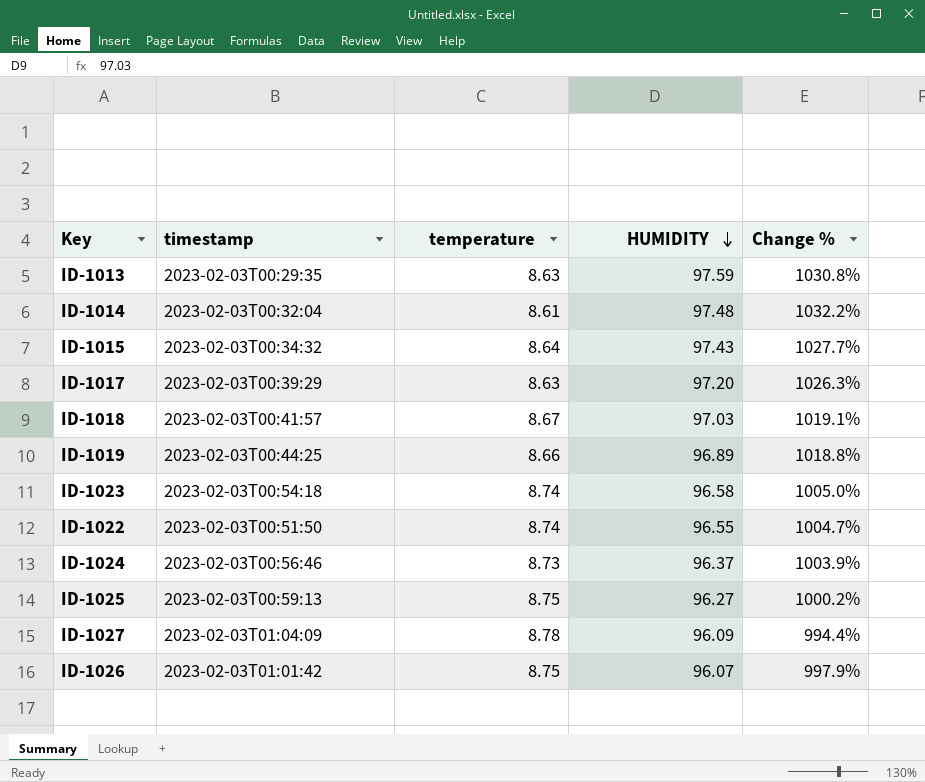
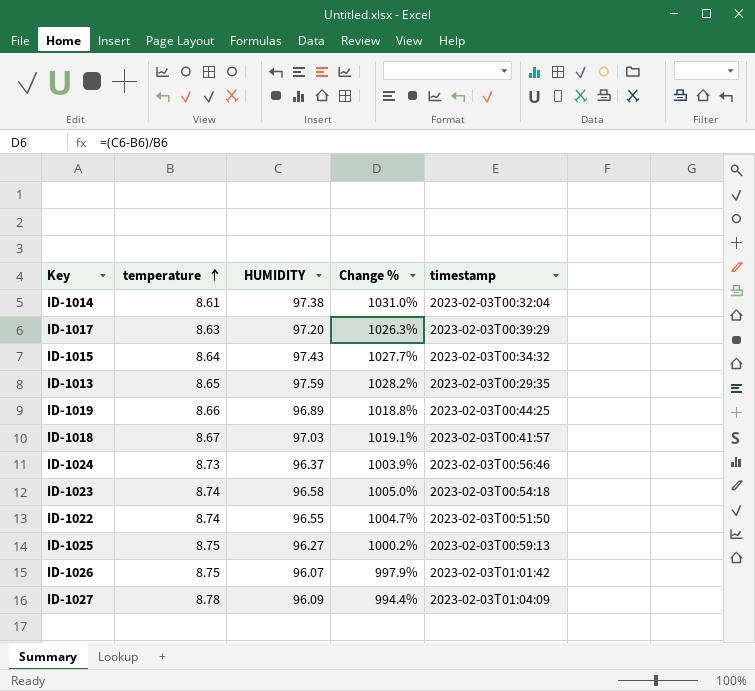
row order: HUMIDITY descending -> temperature ascending
column timestamp | position: 2 -> 5
ID-1014 | HUMIDITY: 97.48 -> 97.38
ID-1014 | Change %: 1032.2% -> 1031.0%
ID-1013 | temperature: 8.63 -> 8.65
ID-1013 | Change %: 1030.8% -> 1028.2%

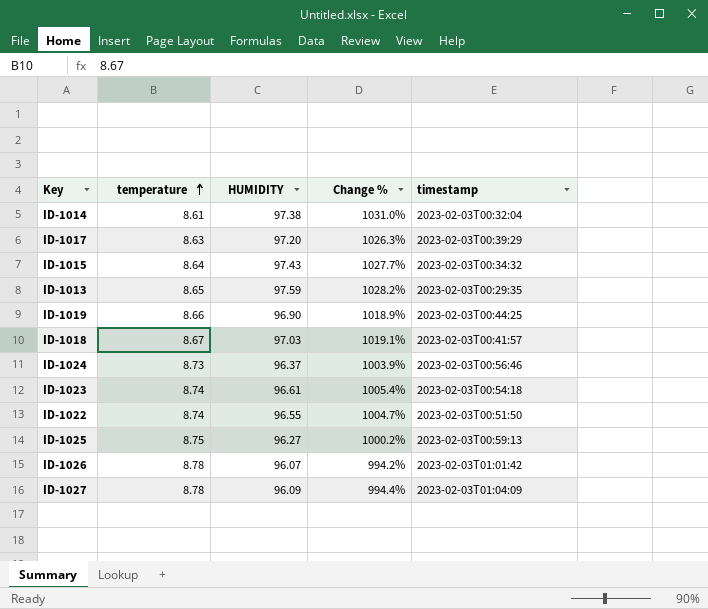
ID-1019 | HUMIDITY: 96.89 -> 96.90
ID-1019 | Change %: 1018.8% -> 1018.9%
ID-1023 | HUMIDITY: 96.58 -> 96.61
ID-1023 | Change %: 1005.0% -> 1005.4%
ID-1026 | temperature: 8.75 -> 8.78
ID-1026 | Change %: 997.9% -> 994.2%

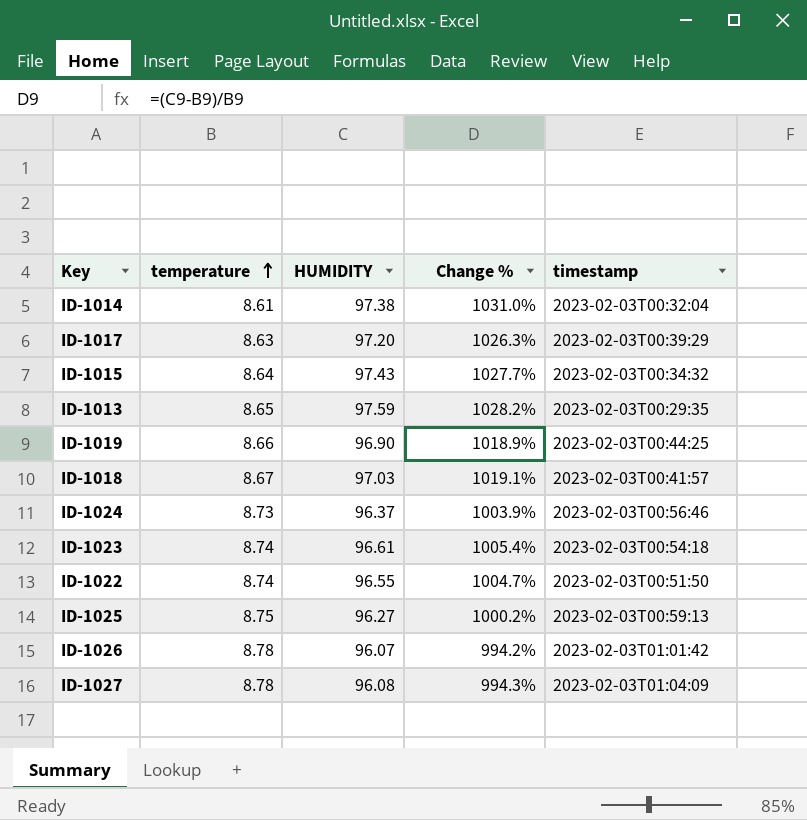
ID-1027 | HUMIDITY: 96.09 -> 96.08
ID-1027 | Change %: 994.4% -> 994.3%

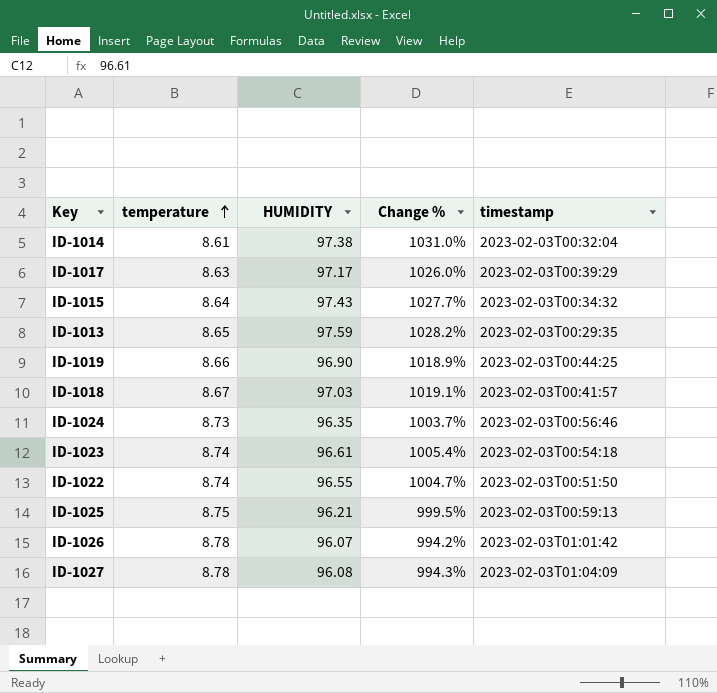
ID-1017 | HUMIDITY: 97.20 -> 97.17
ID-1017 | Change %: 1026.3% -> 1026.0%
ID-1024 | HUMIDITY: 96.37 -> 96.35
ID-1024 | Change %: 1003.9% -> 1003.7%
ID-1025 | HUMIDITY: 96.27 -> 96.21
ID-1025 | Change %: 1000.2% -> 999.5%

